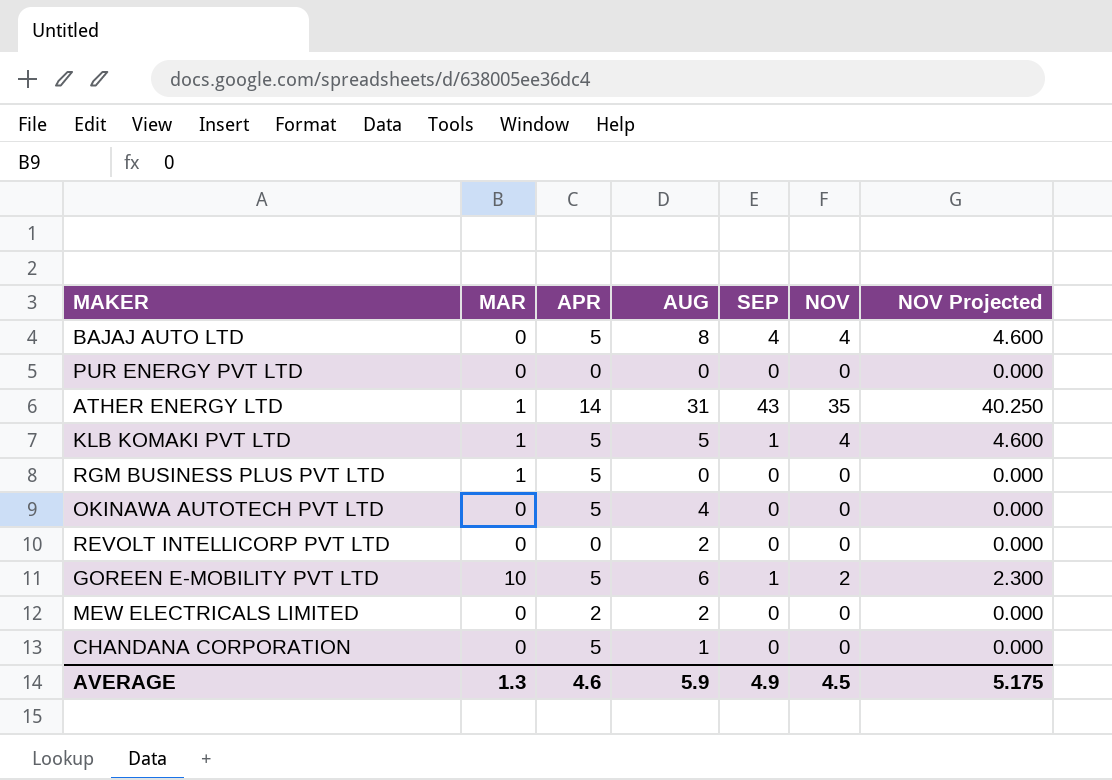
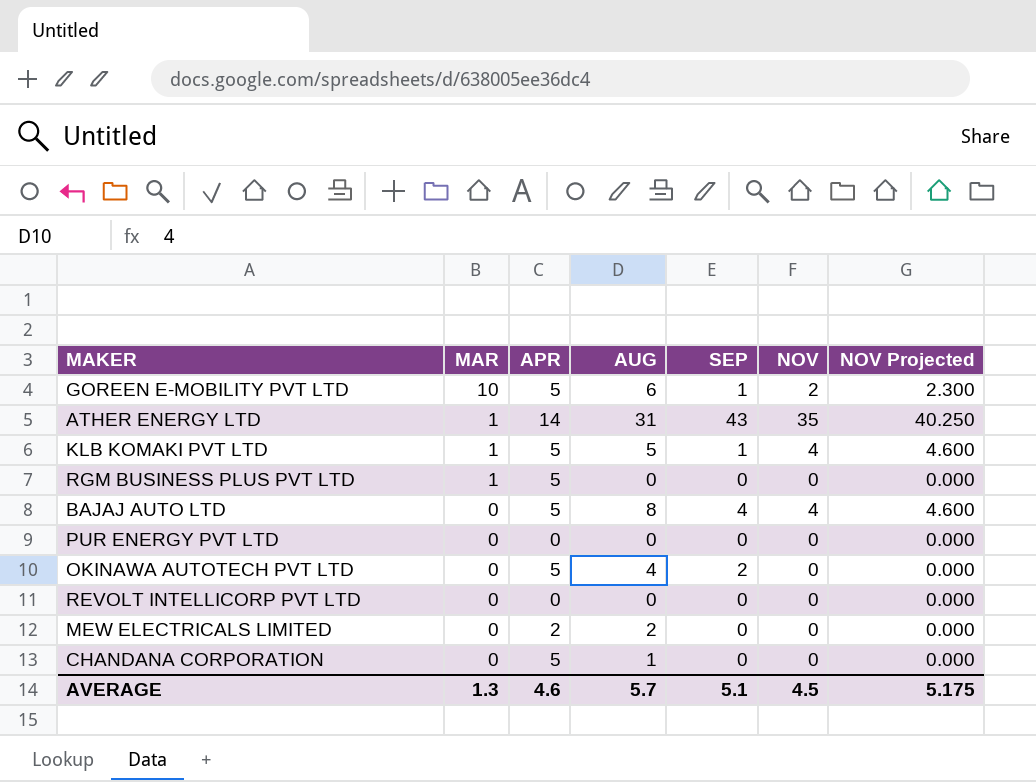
row order: none -> MAR descending
OKINAWA AUTOTECH PVT LTD | SEP: 0 -> 2
REVOLT INTELLICORP PVT LTD | AUG: 2 -> 0
AVERAGE | AUG: 5.9 -> 5.7
AVERAGE | SEP: 4.9 -> 5.1

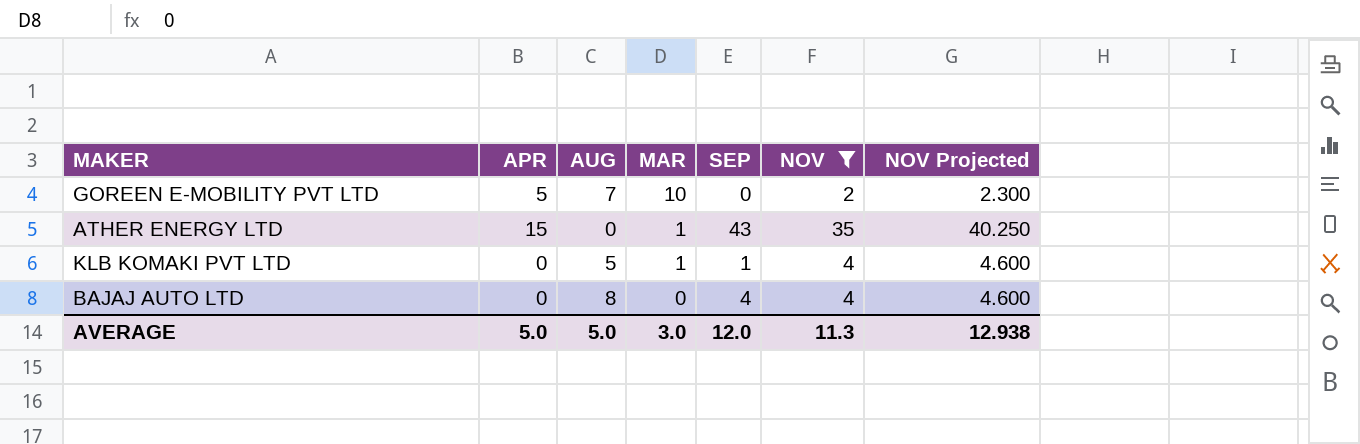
filter: none -> NOV != 0
column MAR | position: 2 -> 4
GOREEN E-MOBILITY PVT LTD | AUG: 6 -> 7
GOREEN E-MOBILITY PVT LTD | SEP: 1 -> 0
ATHER ENERGY LTD | APR: 14 -> 15
ATHER ENERGY LTD | AUG: 31 -> 0
KLB KOMAKI PVT LTD | APR: 5 -> 0
BAJAJ AUTO LTD | APR: 5 -> 0
AVERAGE | APR: 4.6 -> 5.0
AVERAGE | AUG: 5.7 -> 5.0
AVERAGE | MAR: 1.3 -> 3.0
AVERAGE | SEP: 5.1 -> 12.0
AVERAGE | NOV: 4.5 -> 11.3
AVERAGE | NOV Projected: 5.175 -> 12.938

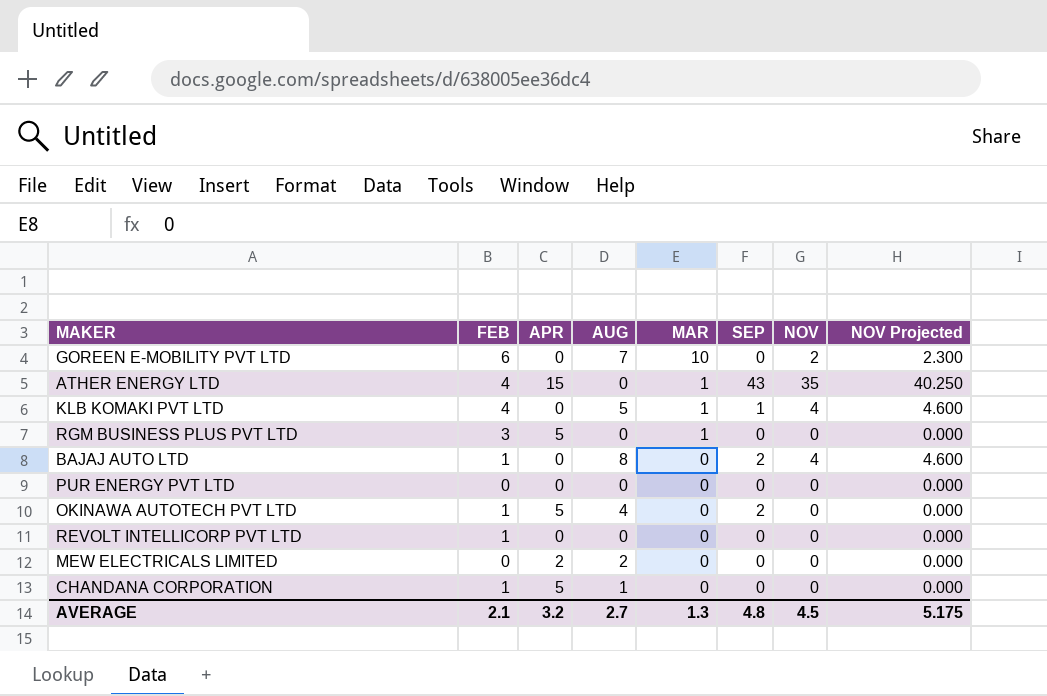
filter: NOV != 0 -> none
column FEB | position: none -> 2
GOREEN E-MOBILITY PVT LTD | APR: 5 -> 0
BAJAJ AUTO LTD | SEP: 4 -> 2
AVERAGE | APR: 5.0 -> 3.2
AVERAGE | AUG: 5.0 -> 2.7
AVERAGE | MAR: 3.0 -> 1.3
AVERAGE | SEP: 12.0 -> 4.8
AVERAGE | NOV: 11.3 -> 4.5
AVERAGE | NOV Projected: 12.938 -> 5.175

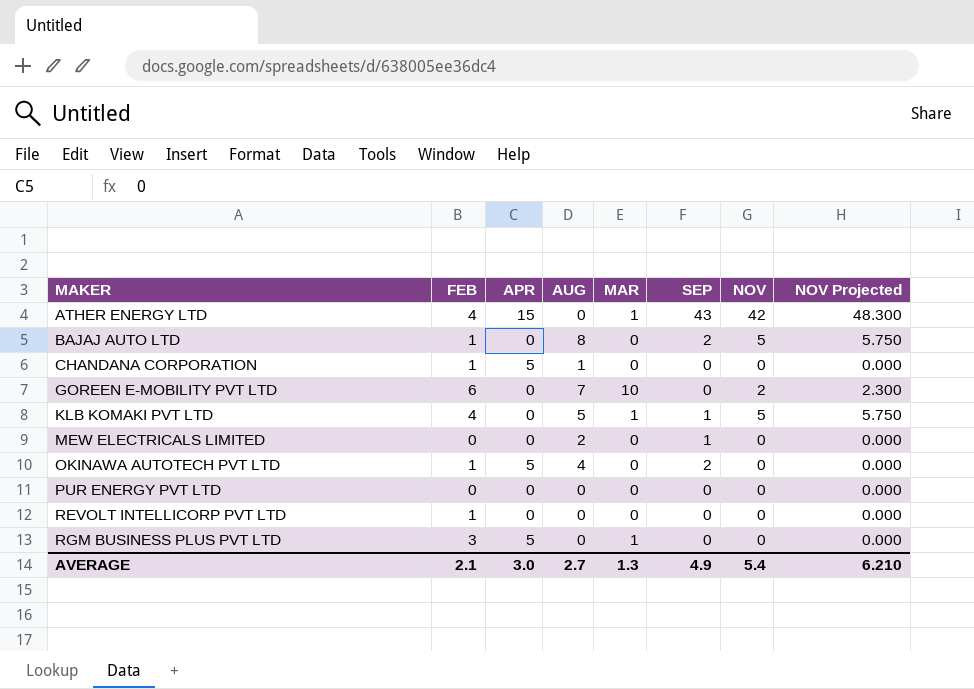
row order: MAR descending -> MAKER ascending
ATHER ENERGY LTD | NOV: 35 -> 42
ATHER ENERGY LTD | NOV Projected: 40.250 -> 48.300
BAJAJ AUTO LTD | NOV: 4 -> 5
BAJAJ AUTO LTD | NOV Projected: 4.600 -> 5.750
KLB KOMAKI PVT LTD | NOV: 4 -> 5
KLB KOMAKI PVT LTD | NOV Projected: 4.600 -> 5.750
MEW ELECTRICALS LIMITED | APR: 2 -> 0
MEW ELECTRICALS LIMITED | SEP: 0 -> 1
AVERAGE | APR: 3.2 -> 3.0
AVERAGE | SEP: 4.8 -> 4.9
AVERAGE | NOV: 4.5 -> 5.4
AVERAGE | NOV Projected: 5.175 -> 6.210

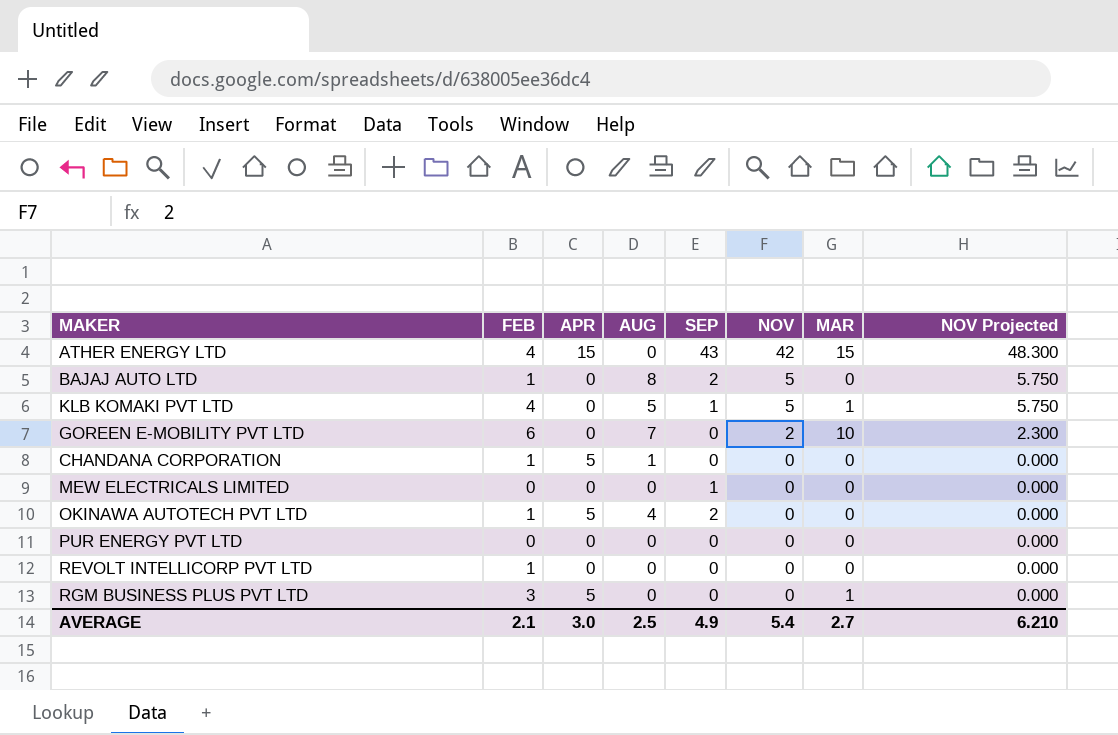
row order: MAKER ascending -> NOV descending
column MAR | position: 5 -> 7
ATHER ENERGY LTD | MAR: 1 -> 15
MEW ELECTRICALS LIMITED | AUG: 2 -> 0
AVERAGE | AUG: 2.7 -> 2.5
AVERAGE | MAR: 1.3 -> 2.7

